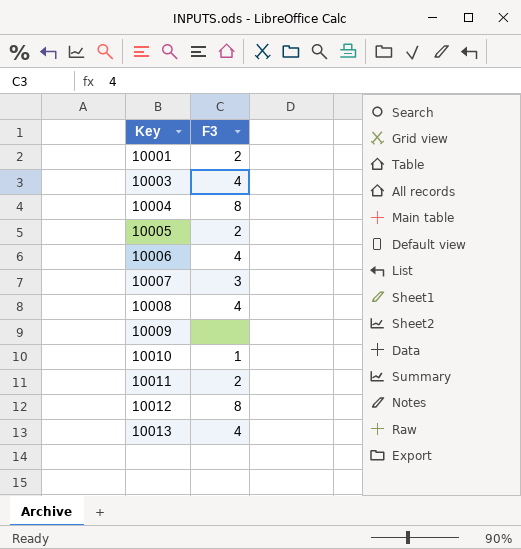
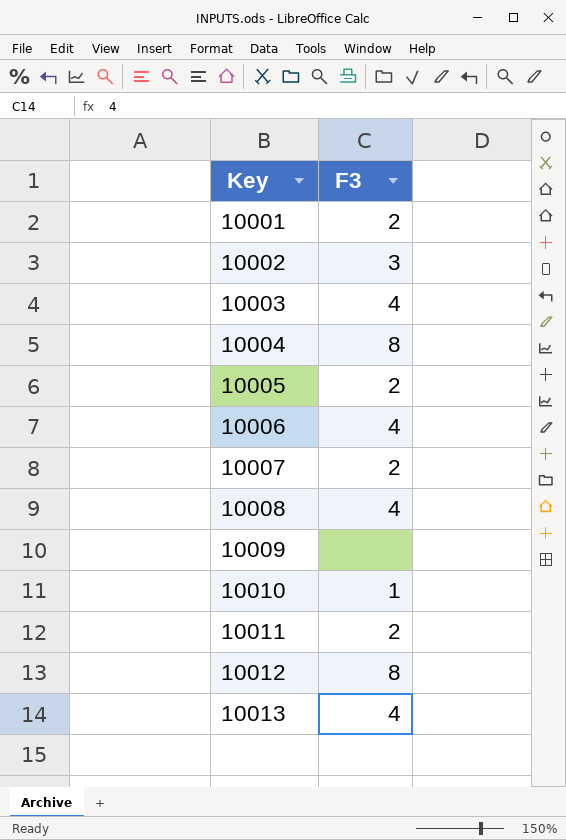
row 10002: none -> 3
10007 | F3: 3 -> 2

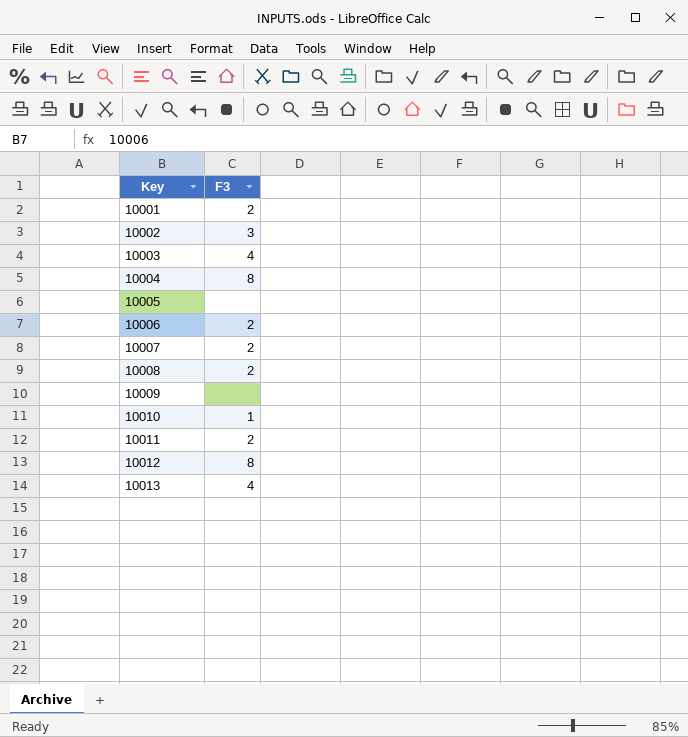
10005 | F3: 2 -> none
10006 | F3: 4 -> 2
10008 | F3: 4 -> 2

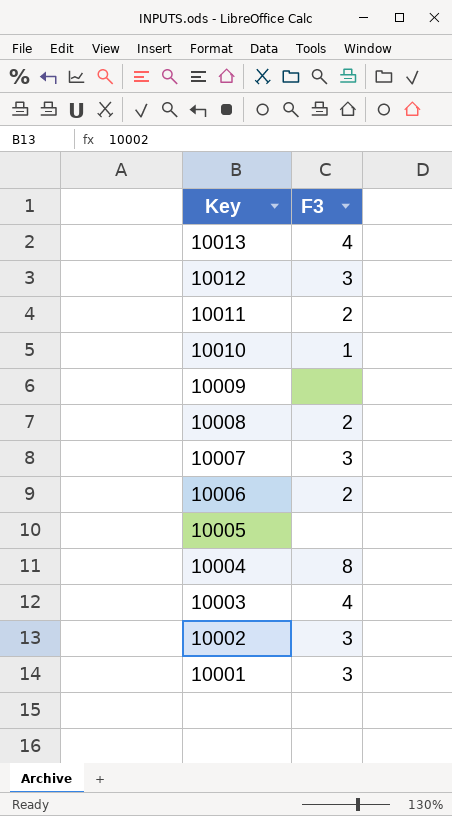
row order: Key ascending -> Key descending
10012 | F3: 8 -> 3
10007 | F3: 2 -> 3
10001 | F3: 2 -> 3

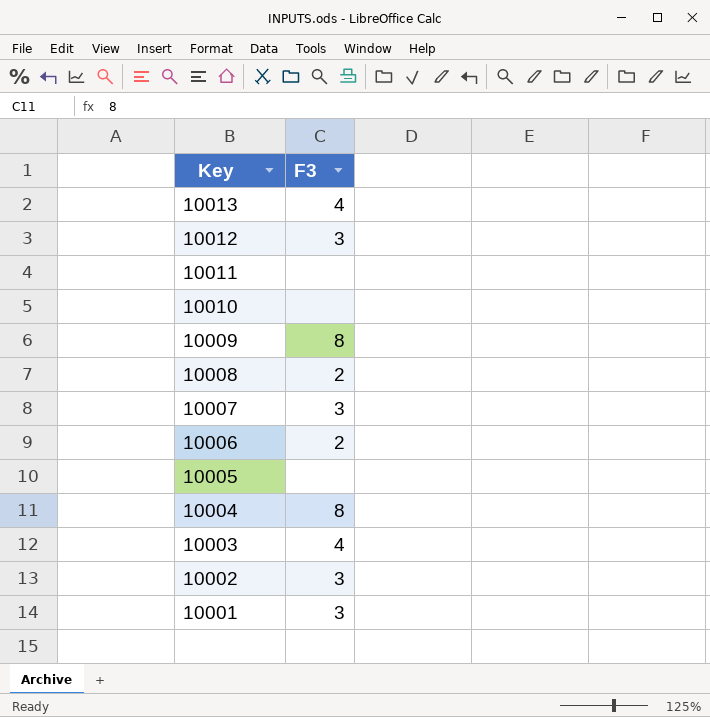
10011 | F3: 2 -> none
10010 | F3: 1 -> none
10009 | F3: none -> 8

